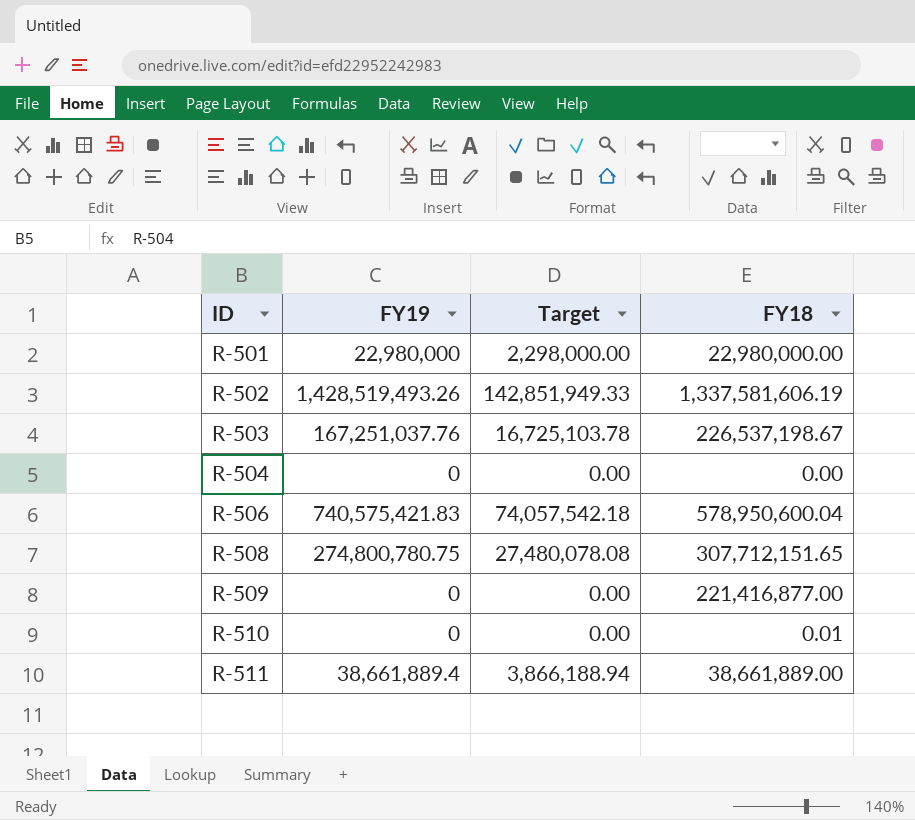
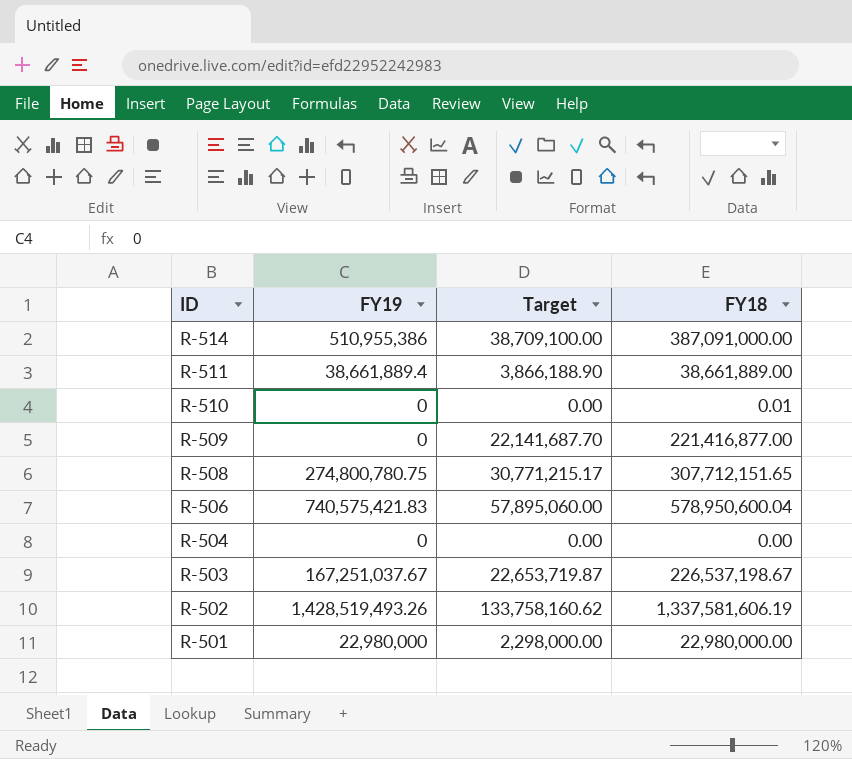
row order: ID ascending -> ID descending
column Target | formula: [FY19] * 0.1 -> [FY18] * 0.1
row R-514: none -> 510,955,386 | 38,709,100.00 | 387,091,000.00
R-503 | FY19: 167,251,037.76 -> 167,251,037.67

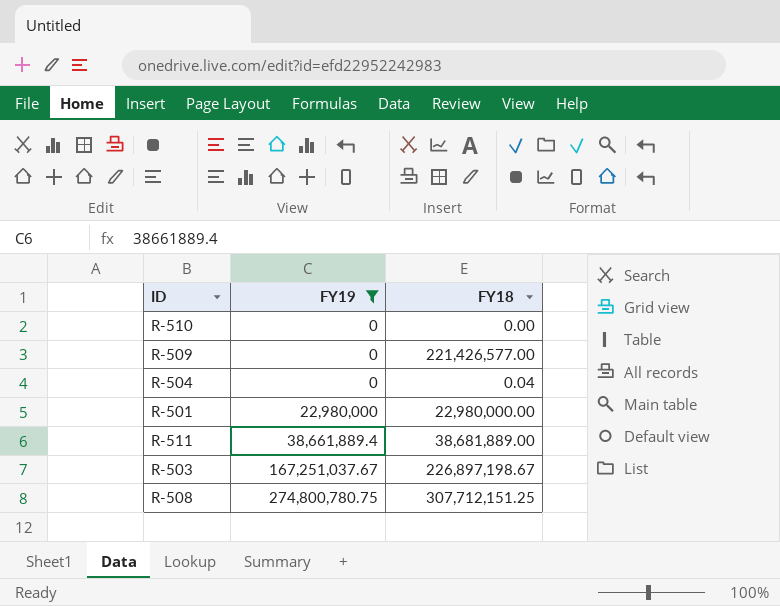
filter: none -> FY19 <= 274,800,780.75
row order: ID descending -> FY19 ascending
column Target | formula: [FY18] * 0.1 -> none
R-510 | FY18: 0.01 -> 0.00
R-509 | FY18: 221,416,877.00 -> 221,426,577.00
R-504 | FY18: 0.00 -> 0.04
R-511 | FY18: 38,661,889.00 -> 38,681,889.00
R-503 | FY18: 226,537,198.67 -> 226,897,198.67
R-508 | FY18: 307,712,151.65 -> 307,712,151.25

